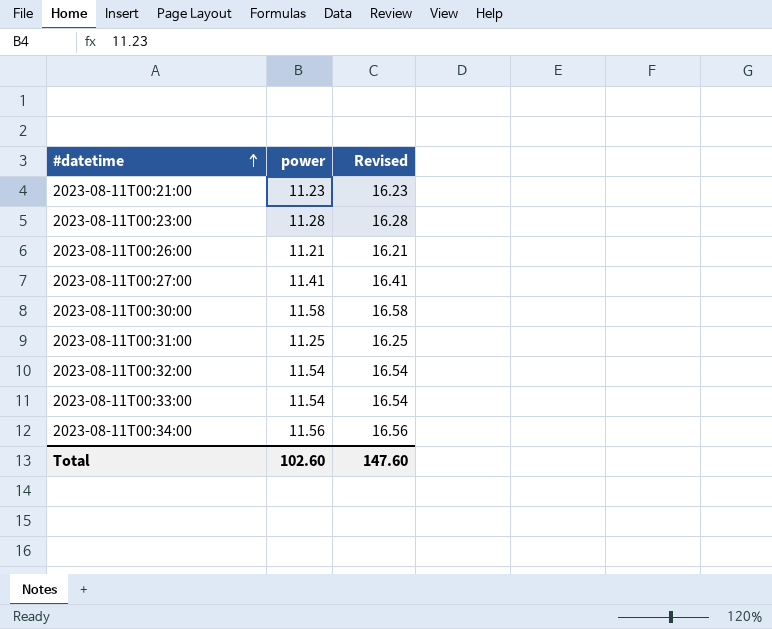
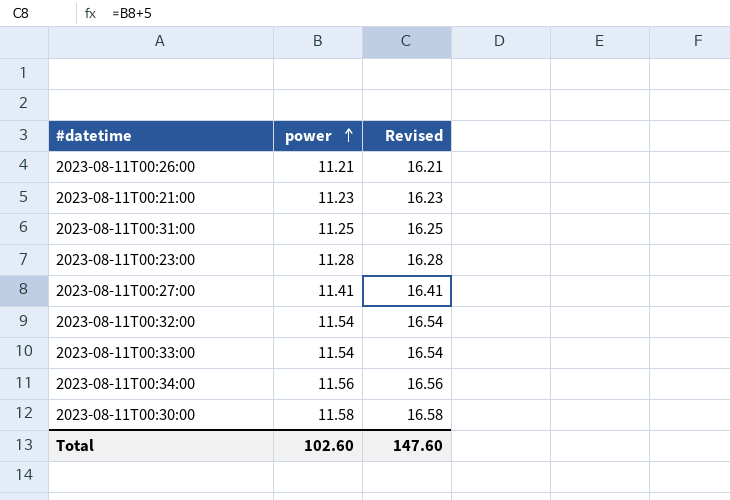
row order: #datetime ascending -> power ascending

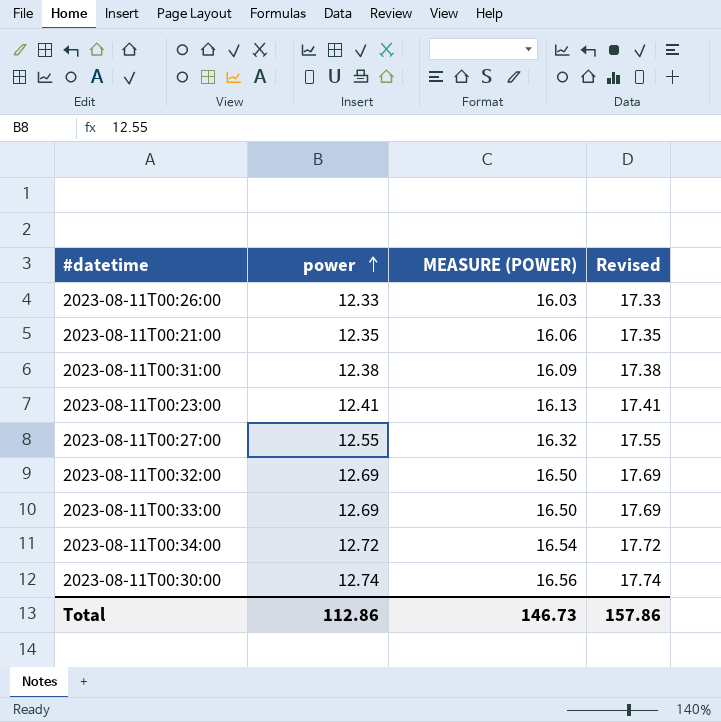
column MEASURE (POWER) | formula: none -> [power] * 1.3
2023-08-11T00:26:00 | power: 11.21 -> 12.33
2023-08-11T00:26:00 | Revised: 16.21 -> 17.33
2023-08-11T00:21:00 | power: 11.23 -> 12.35
2023-08-11T00:21:00 | Revised: 16.23 -> 17.35
2023-08-11T00:31:00 | power: 11.25 -> 12.38
2023-08-11T00:31:00 | Revised: 16.25 -> 17.38
2023-08-11T00:23:00 | power: 11.28 -> 12.41
2023-08-11T00:23:00 | Revised: 16.28 -> 17.41
2023-08-11T00:27:00 | power: 11.41 -> 12.55
2023-08-11T00:27:00 | Revised: 16.41 -> 17.55
2023-08-11T00:32:00 | power: 11.54 -> 12.69
2023-08-11T00:32:00 | Revised: 16.54 -> 17.69
2023-08-11T00:33:00 | power: 11.54 -> 12.69
2023-08-11T00:33:00 | Revised: 16.54 -> 17.69
2023-08-11T00:34:00 | power: 11.56 -> 12.72
2023-08-11T00:34:00 | Revised: 16.56 -> 17.72
2023-08-11T00:30:00 | power: 11.58 -> 12.74
2023-08-11T00:30:00 | Revised: 16.58 -> 17.74
Total | power: 102.60 -> 112.86
Total | Revised: 147.60 -> 157.86

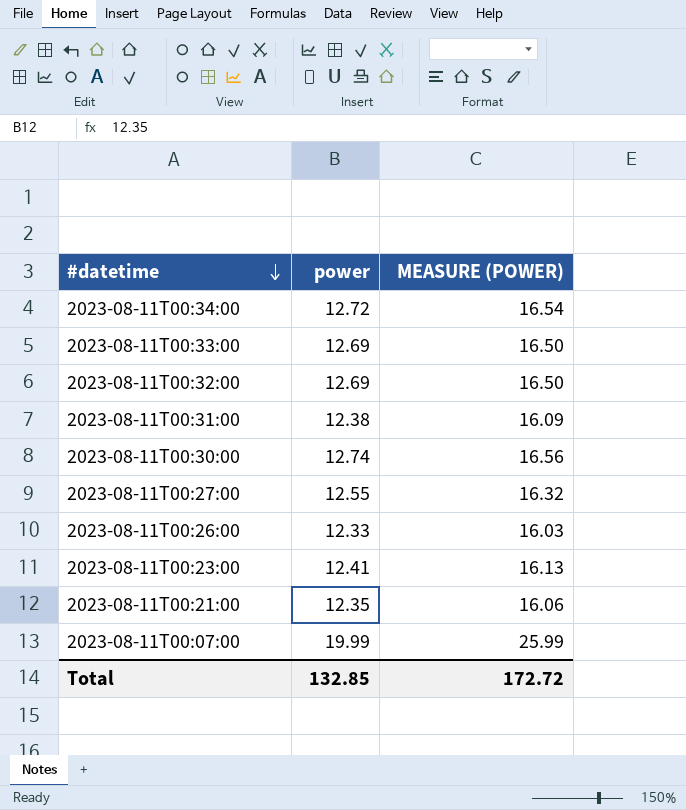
row order: power ascending -> #datetime descending
column Revised | formula: [power] + 5 -> none
row 2023-08-11T00:07:00: none -> 19.99 | 25.99
Total | power: 112.86 -> 132.85
Total | MEASURE (POWER): 146.73 -> 172.72

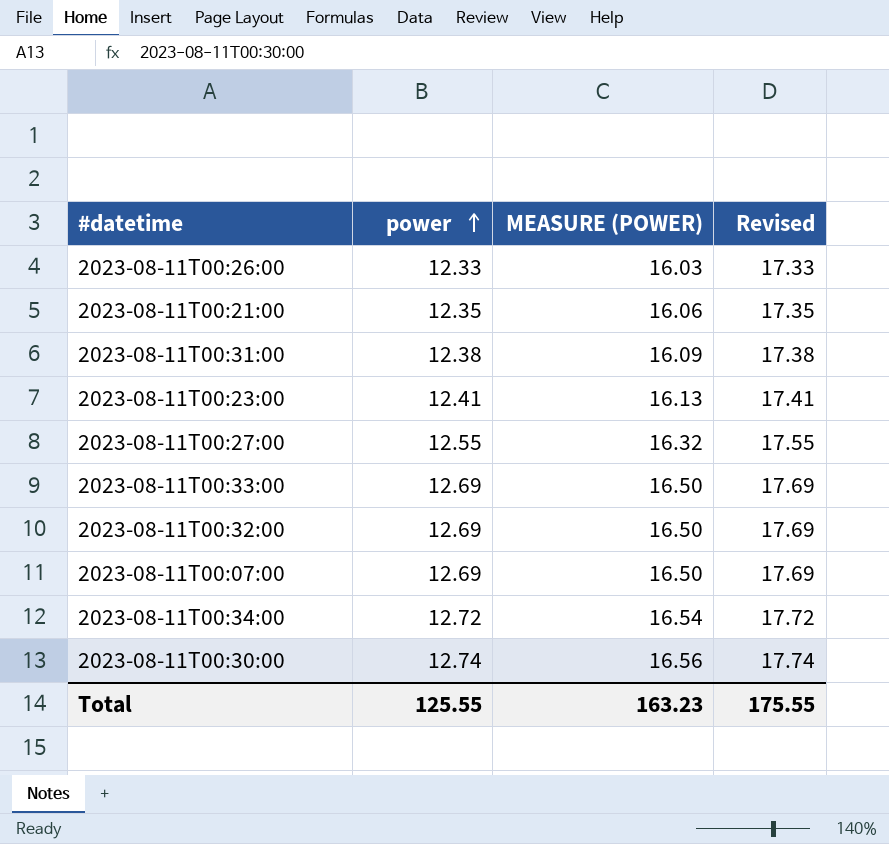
row order: #datetime descending -> power ascending
column Revised | formula: none -> [power] + 5
2023-08-11T00:07:00 | power: 19.99 -> 12.69
2023-08-11T00:07:00 | MEASURE (POWER): 25.99 -> 16.50
Total | power: 132.85 -> 125.55
Total | MEASURE (POWER): 172.72 -> 163.23

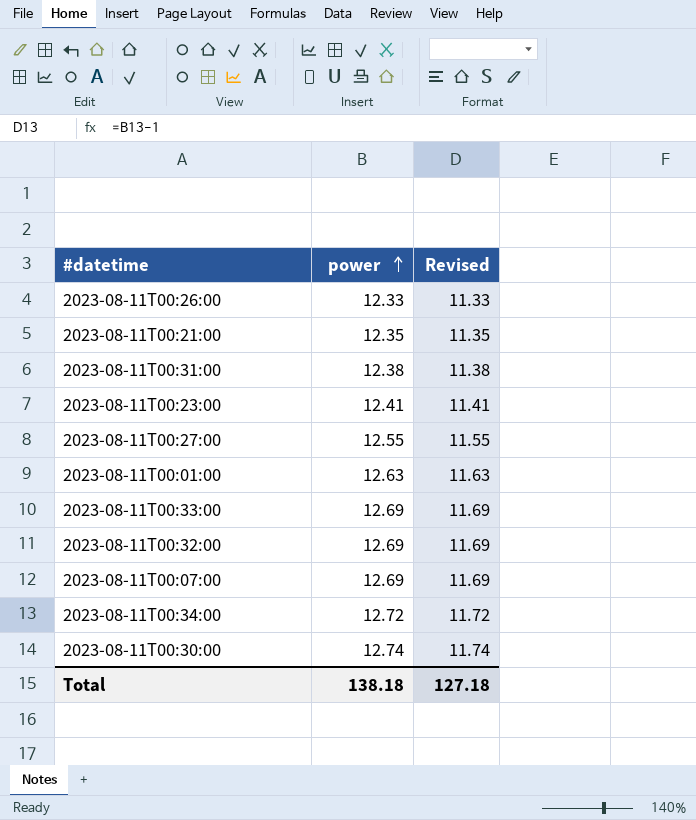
column MEASURE (POWER) | formula: [power] * 1.3 -> none
column Revised | formula: [power] + 5 -> [power] - 1
row 2023-08-11T00:01:00: none -> 12.63 | 11.63
Total | power: 125.55 -> 138.18
Total | Revised: 175.55 -> 127.18

